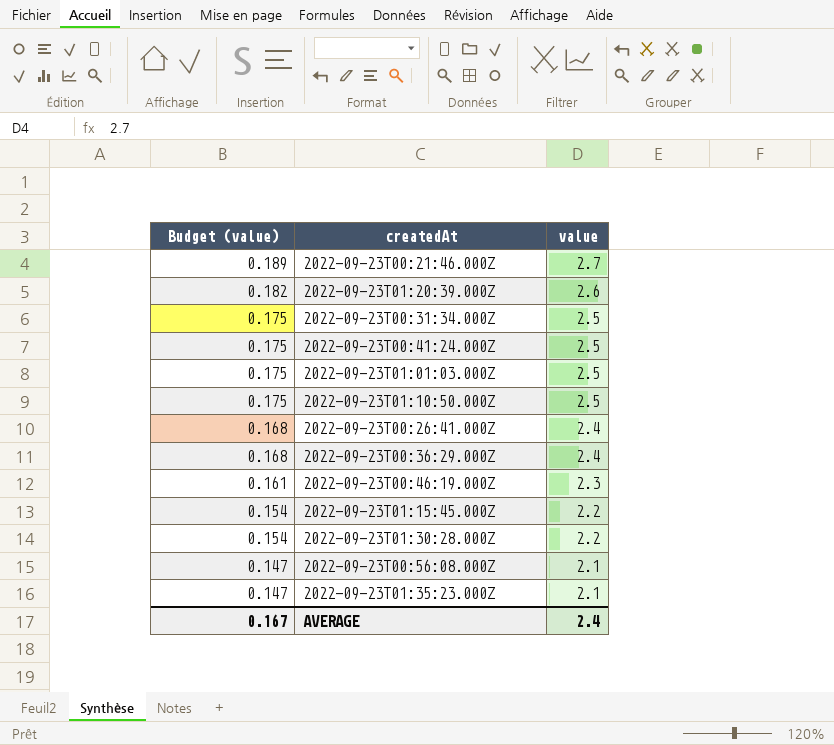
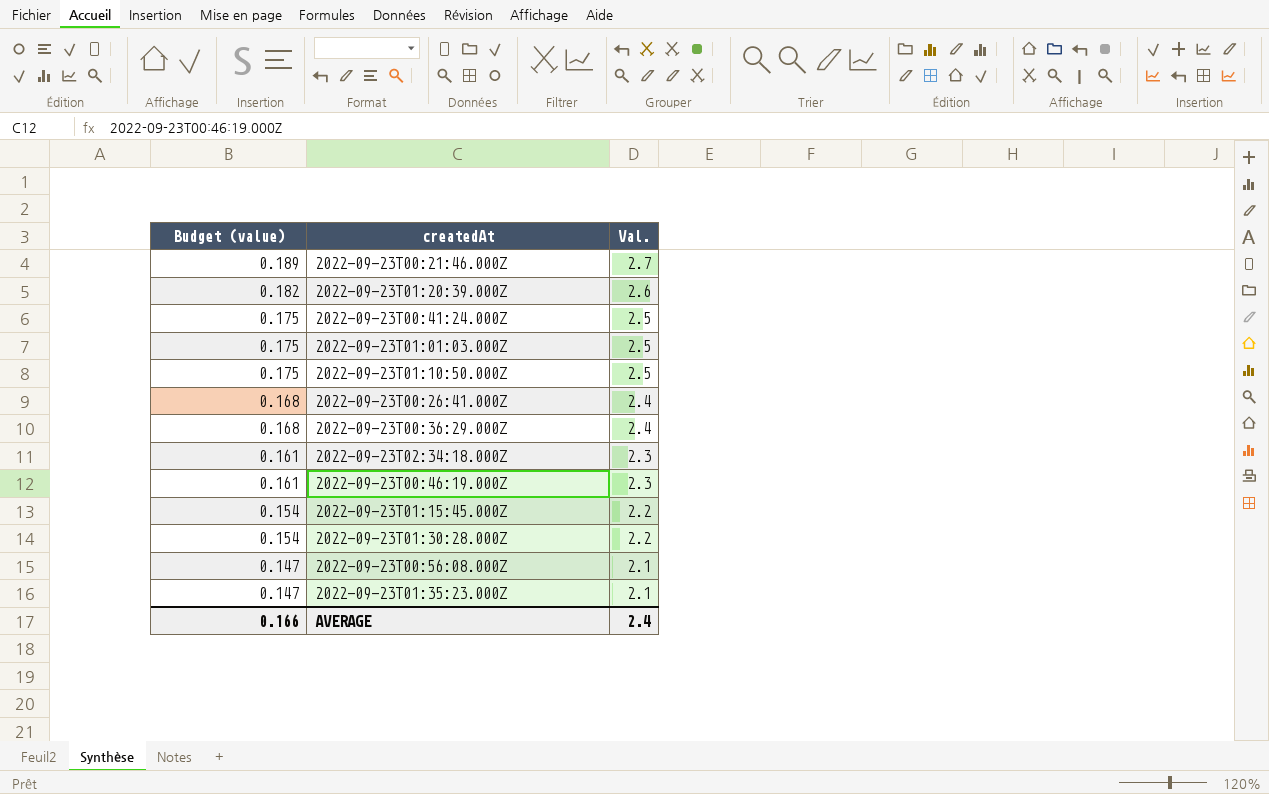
column name: value -> Val.
row 2022-09-23T00:31:34.000Z: 0.175 | 2.5 -> none
row 2022-09-23T02:34:18.000Z: none -> 0.161 | 2.3
AVERAGE | Budget (value): 0.167 -> 0.166

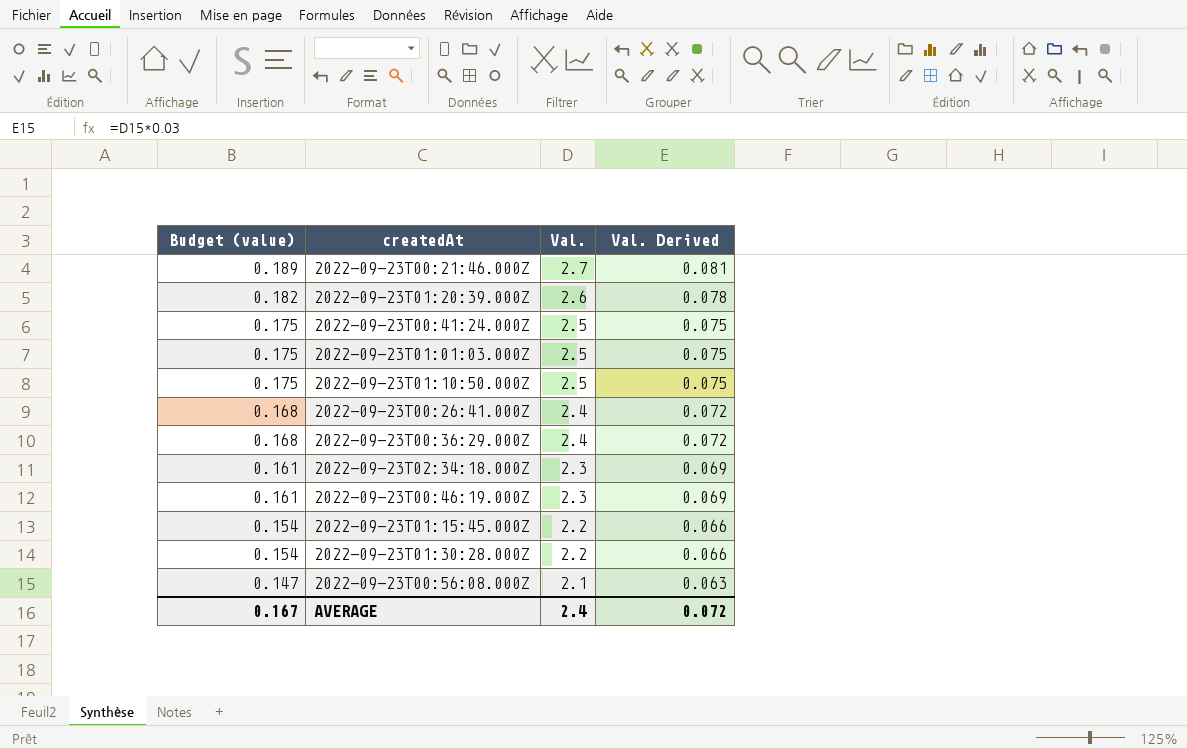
column Val. Derived | formula: none -> [Val.] * 0.03
row 2022-09-23T01:35:23.000Z: 0.147 | 2.1 -> none
AVERAGE | Budget (value): 0.166 -> 0.167

